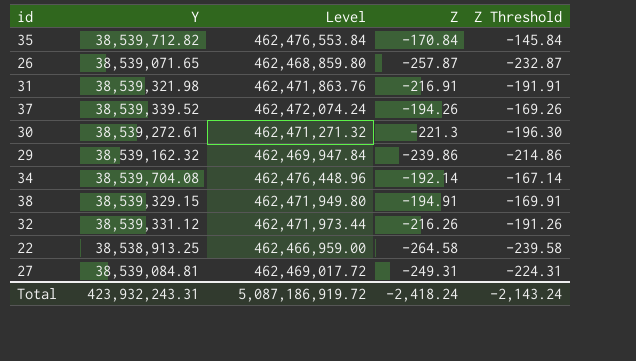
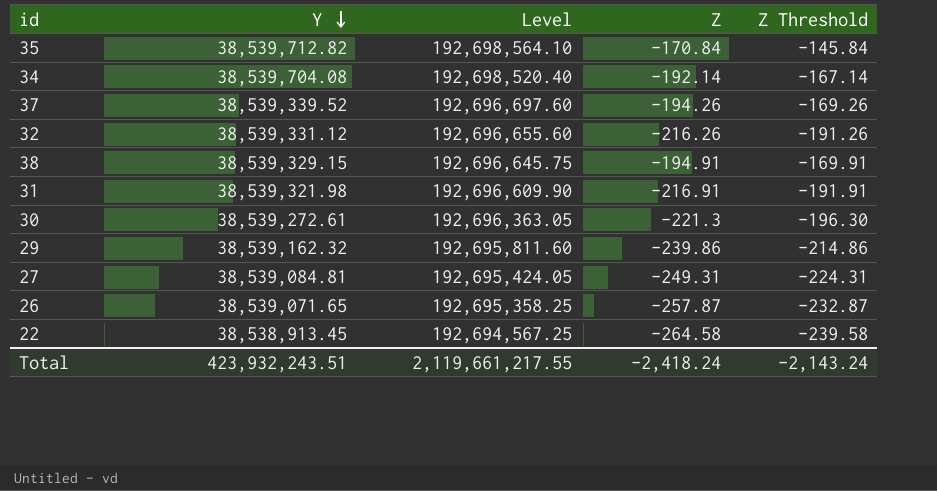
row order: none -> Y descending
column Level | formula: [Y] * 12 -> [Y] * 5
22 | Y: 38,538,913.25 -> 38,538,913.45
Total | Y: 423,932,243.31 -> 423,932,243.51
Total | Level: 5,087,186,919.72 -> 2,119,661,217.55

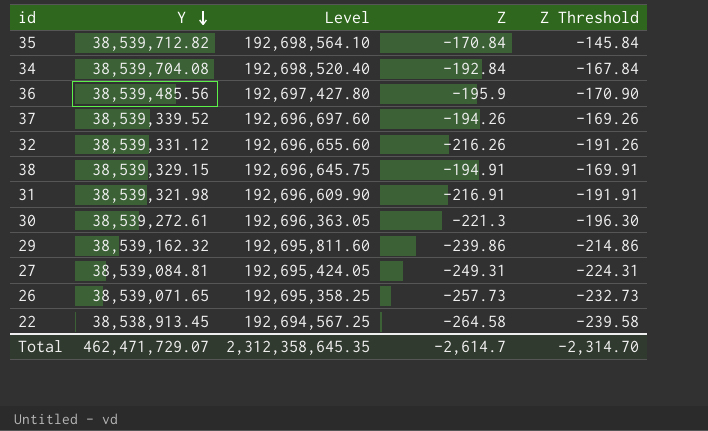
34 | Z: -192.14 -> -192.84
34 | Z Threshold: -167.14 -> -167.84
row 36: none -> 38,539,485.56 | 192,697,427.80 | -195.9 | -170.90
26 | Z: -257.87 -> -257.73
26 | Z Threshold: -232.87 -> -232.73
Total | Y: 423,932,243.51 -> 462,471,729.07
Total | Level: 2,119,661,217.55 -> 2,312,358,645.35
Total | Z: -2,418.24 -> -2,614.7
Total | Z Threshold: -2,143.24 -> -2,314.70

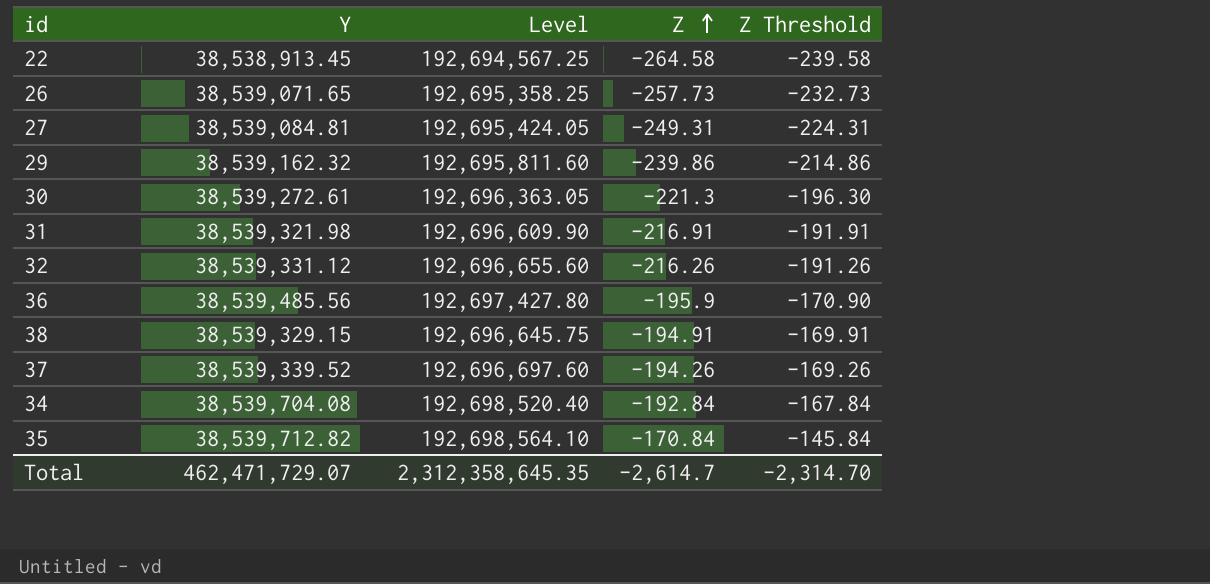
row order: Y descending -> Z ascending

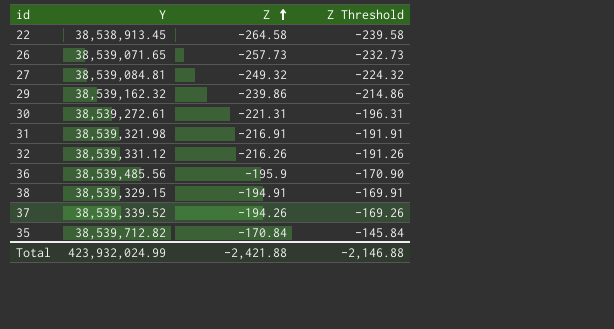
column Level | formula: [Y] * 5 -> none
row 34: 38,539,704.08 | 192,698,520.40 | -192.84 | -167.84 -> none
27 | Z: -249.31 -> -249.32
27 | Z Threshold: -224.31 -> -224.32
30 | Z: -221.3 -> -221.31
30 | Z Threshold: -196.30 -> -196.31
Total | Y: 462,471,729.07 -> 423,932,024.99
Total | Z: -2,614.7 -> -2,421.88
Total | Z Threshold: -2,314.70 -> -2,146.88

